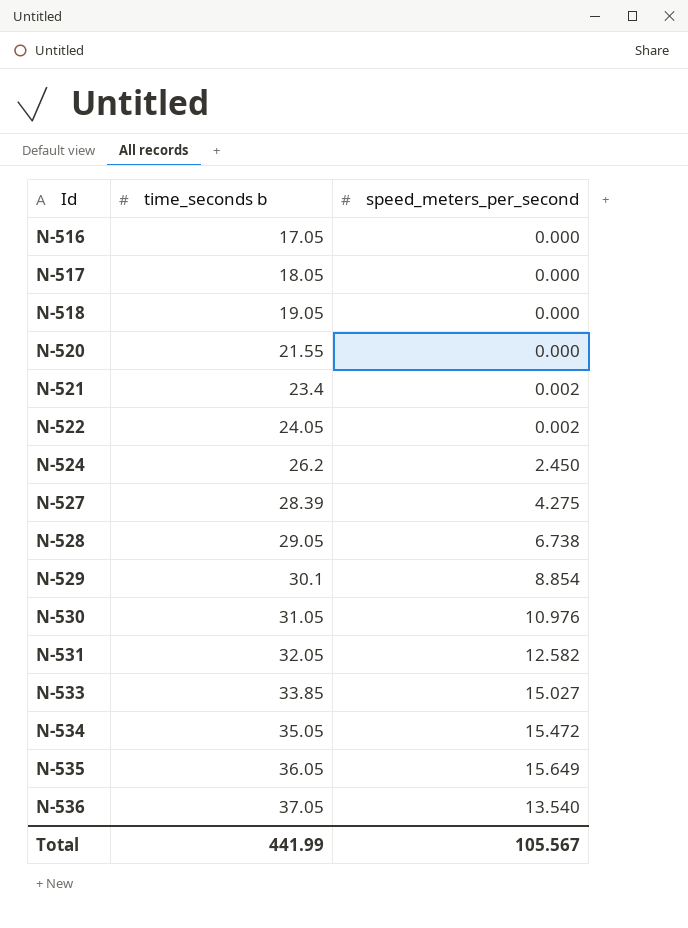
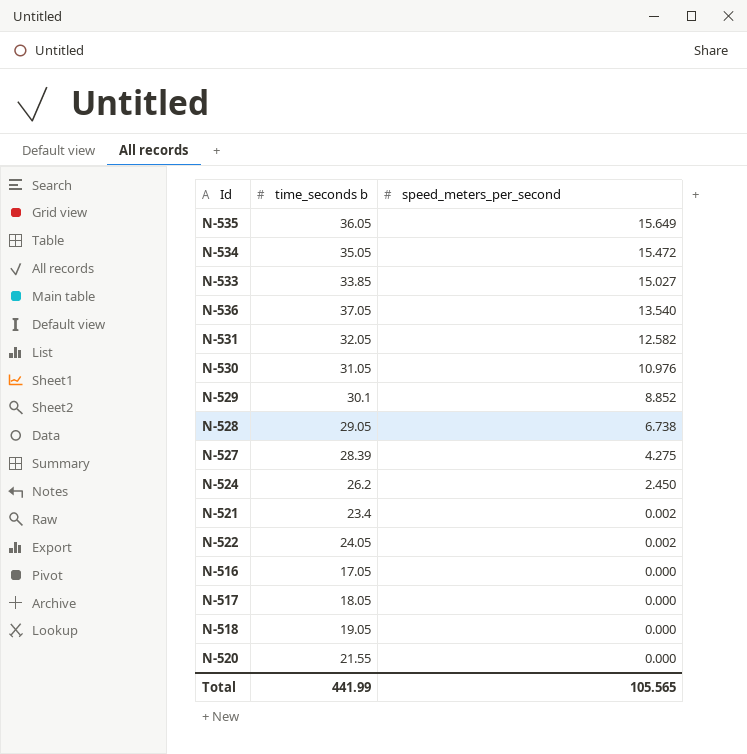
row order: Id ascending -> speed_meters_per_second descending
N-529 | speed_meters_per_second: 8.854 -> 8.852
Total | speed_meters_per_second: 105.567 -> 105.565

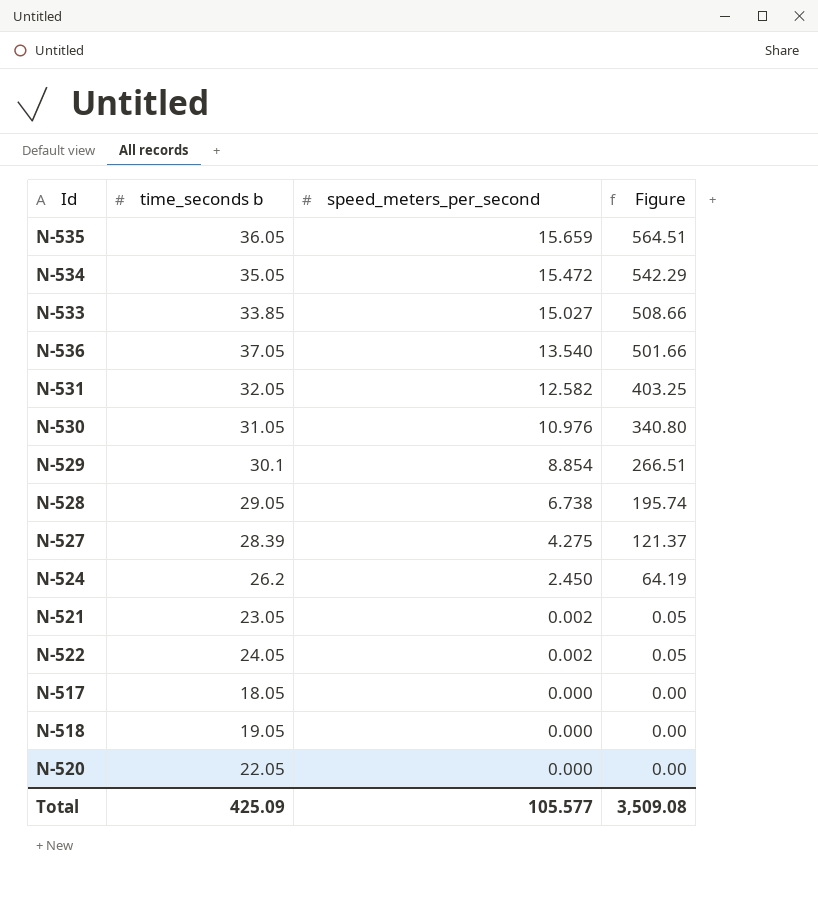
column Figure | formula: none -> [time_seconds b] * [speed_meters_per_second]
row N-516: 17.05 | 0.000 -> none
N-535 | speed_meters_per_second: 15.649 -> 15.659
N-529 | speed_meters_per_second: 8.852 -> 8.854
N-521 | time_seconds b: 23.4 -> 23.05
N-520 | time_seconds b: 21.55 -> 22.05
Total | time_seconds b: 441.99 -> 425.09
Total | speed_meters_per_second: 105.565 -> 105.577

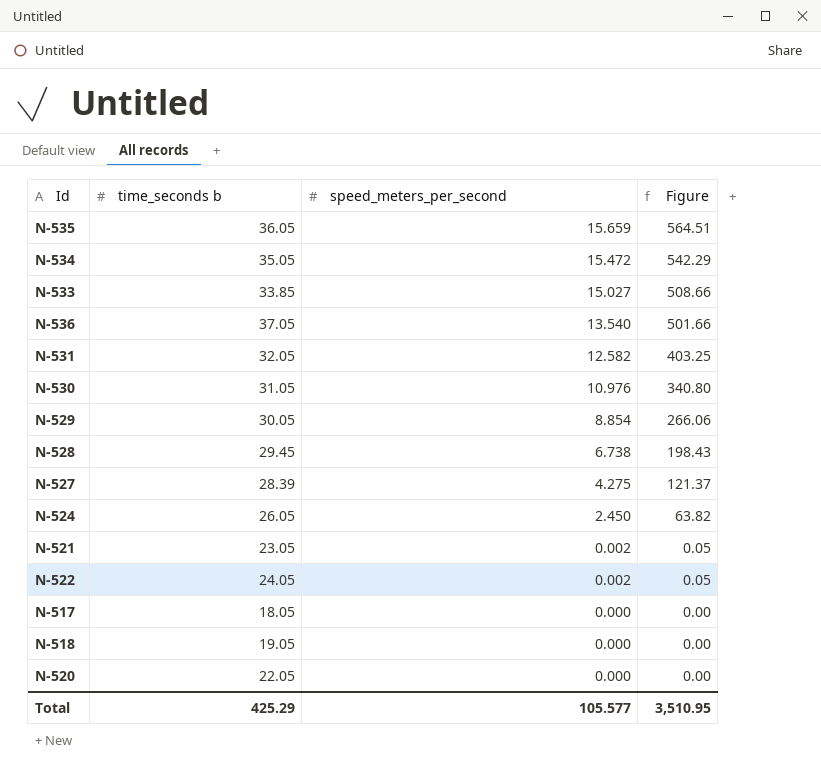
N-529 | time_seconds b: 30.1 -> 30.05
N-529 | Figure: 266.51 -> 266.06
N-528 | time_seconds b: 29.05 -> 29.45
N-528 | Figure: 195.74 -> 198.43
N-524 | time_seconds b: 26.2 -> 26.05
N-524 | Figure: 64.19 -> 63.82
Total | time_seconds b: 425.09 -> 425.29
Total | Figure: 3,509.08 -> 3,510.95

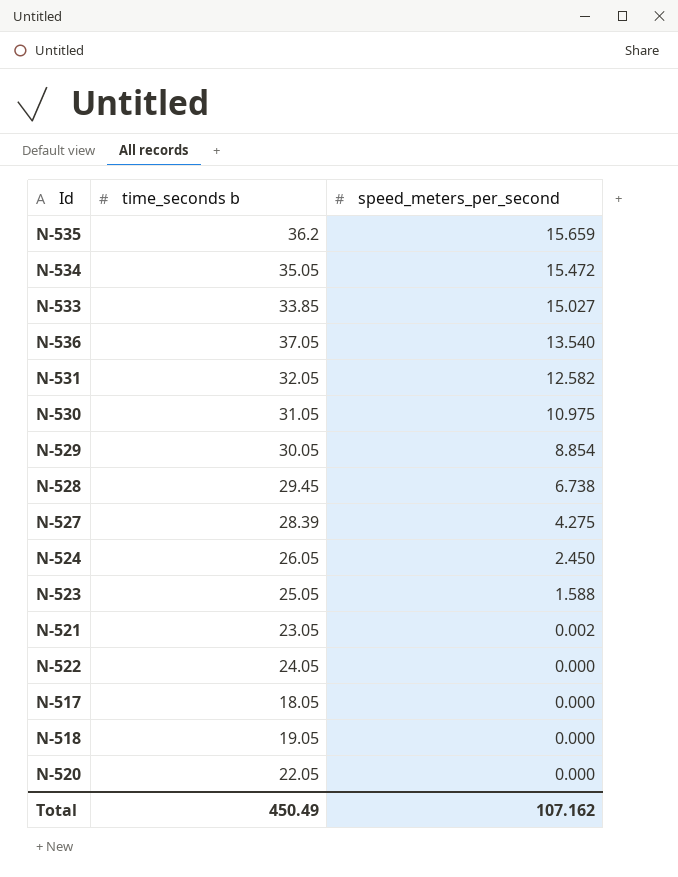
column Figure | formula: [time_seconds b] * [speed_meters_per_second] -> none
N-535 | time_seconds b: 36.05 -> 36.2
N-530 | speed_meters_per_second: 10.976 -> 10.975
row N-523: none -> 25.05 | 1.588
N-522 | speed_meters_per_second: 0.002 -> 0.000
Total | time_seconds b: 425.29 -> 450.49
Total | speed_meters_per_second: 105.577 -> 107.162

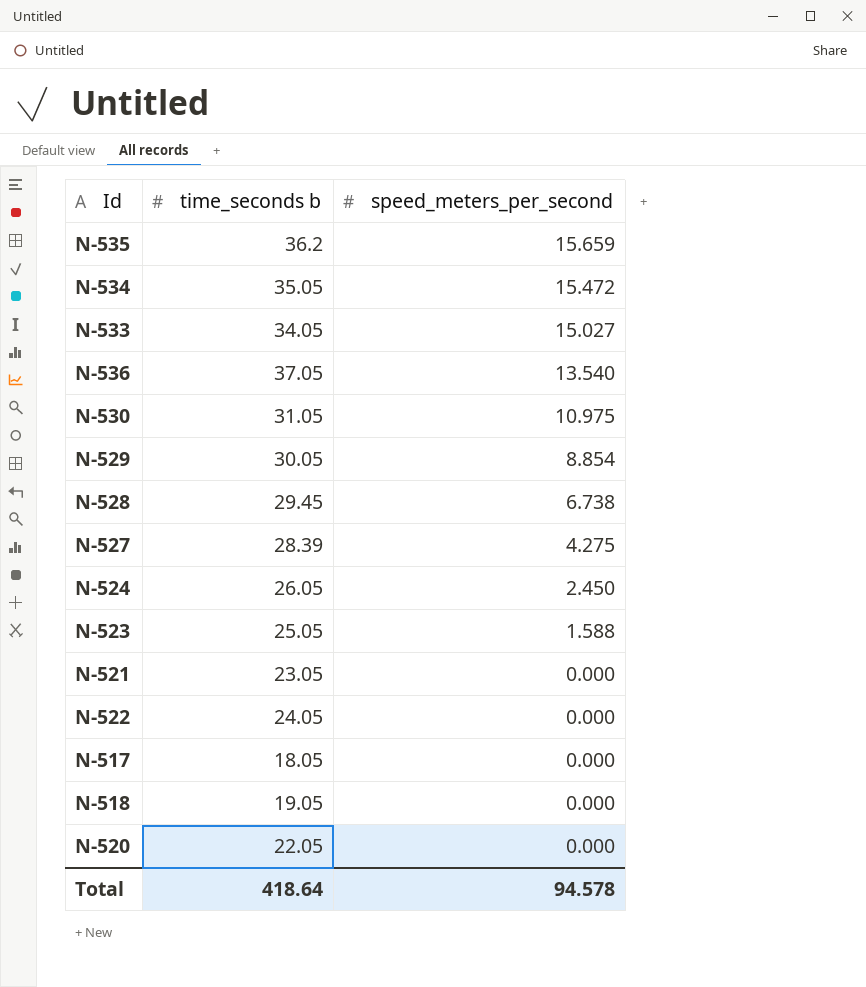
row N-531: 32.05 | 12.582 -> none
N-533 | time_seconds b: 33.85 -> 34.05
N-521 | speed_meters_per_second: 0.002 -> 0.000
Total | time_seconds b: 450.49 -> 418.64
Total | speed_meters_per_second: 107.162 -> 94.578

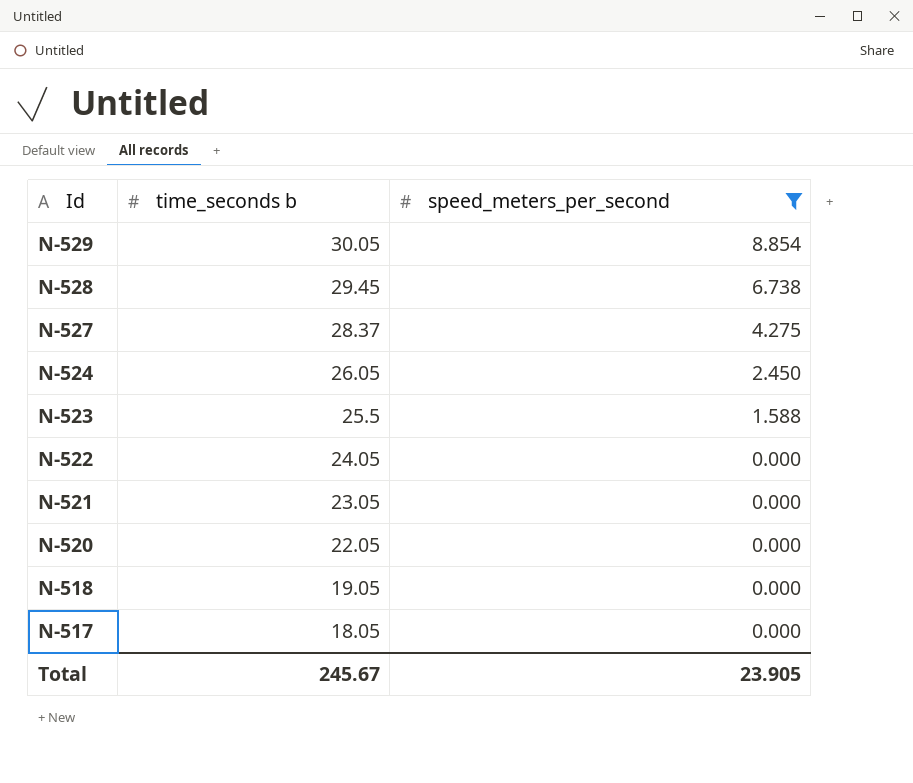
filter: none -> speed_meters_per_second <= 8.854
row order: speed_meters_per_second descending -> Id descending
N-527 | time_seconds b: 28.39 -> 28.37
N-523 | time_seconds b: 25.05 -> 25.5
Total | time_seconds b: 418.64 -> 245.67
Total | speed_meters_per_second: 94.578 -> 23.905

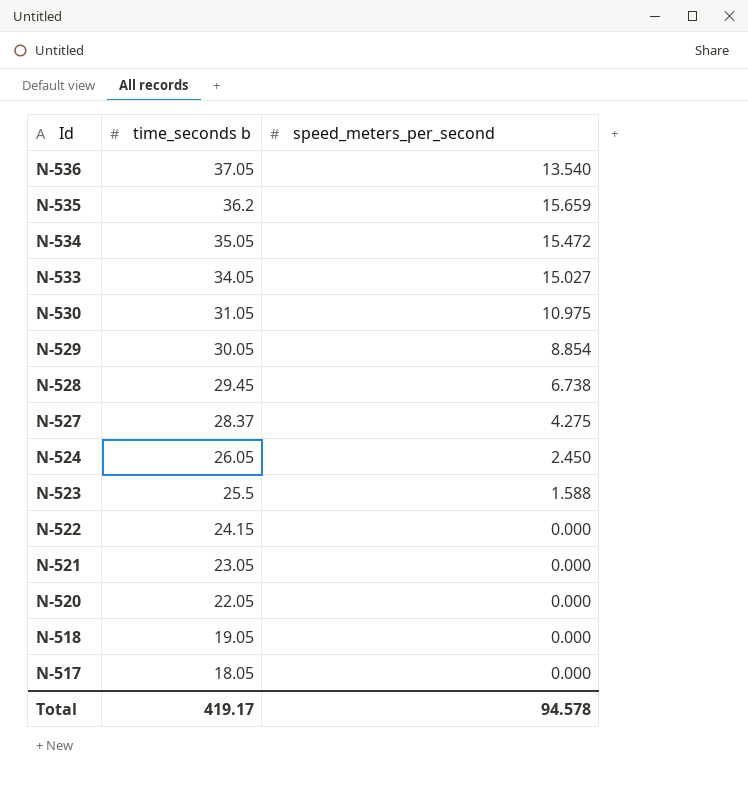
filter: speed_meters_per_second <= 8.854 -> none
N-522 | time_seconds b: 24.05 -> 24.15
Total | time_seconds b: 245.67 -> 419.17
Total | speed_meters_per_second: 23.905 -> 94.578

